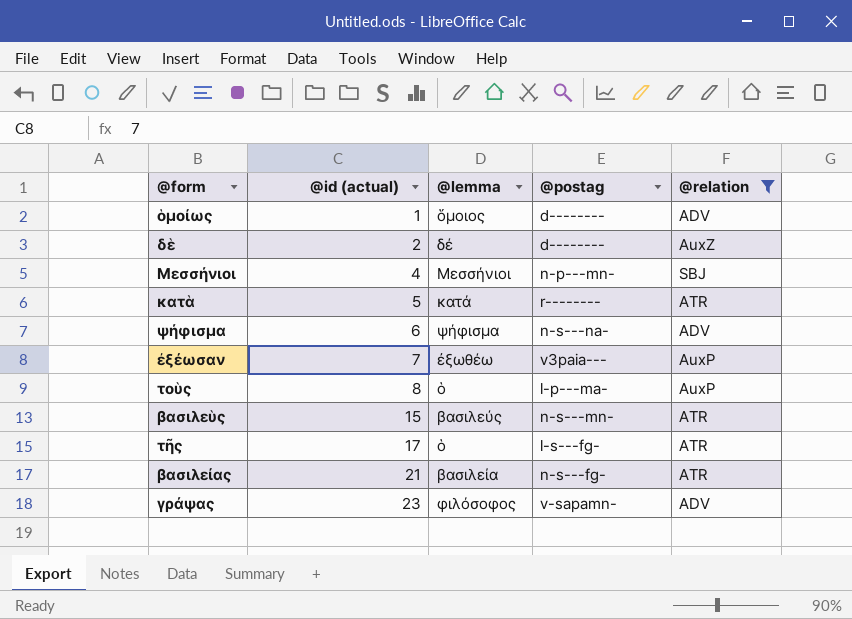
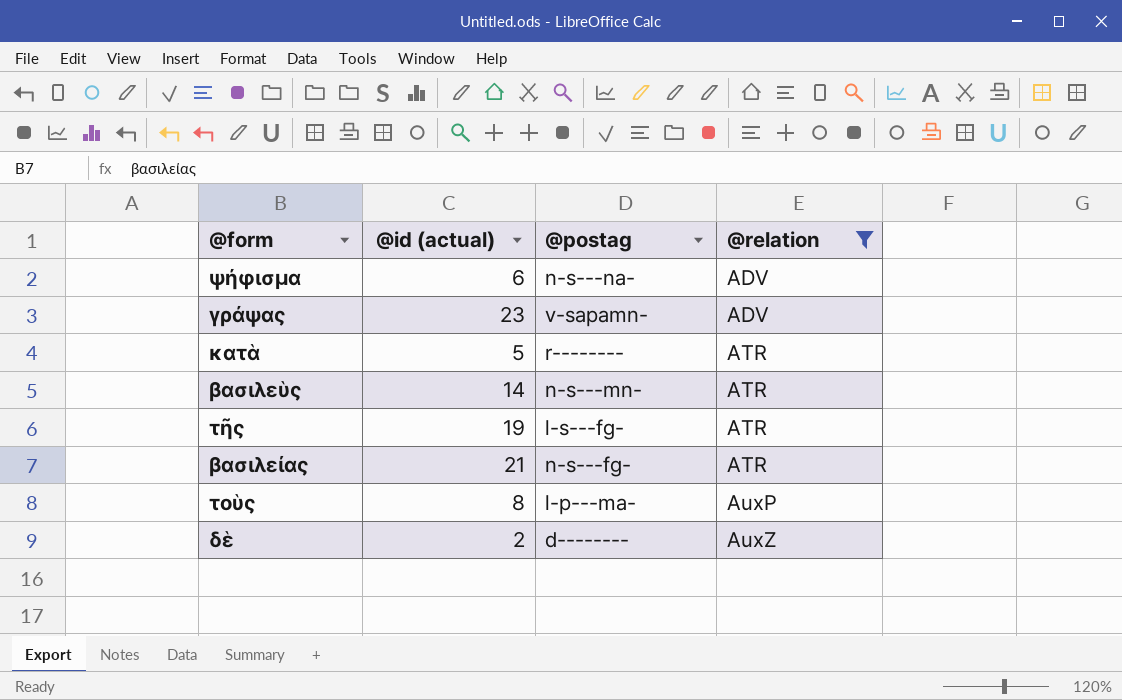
row order: @id (actual) ascending -> @relation ascending
column @lemma | position: 3 -> none
row ὁμοίως: 1 | ὅμοιος | d-------- | ADV -> none
row Μεσσήνιοι: 4 | Μεσσήνιοι | n-p---mn- | SBJ -> none
row ἐξέωσαν: 7 | ἐξωθέω | v3paia--- | AuxP -> none
βασιλεὺς | @id (actual): 15 -> 14
τῆς | @id (actual): 17 -> 19

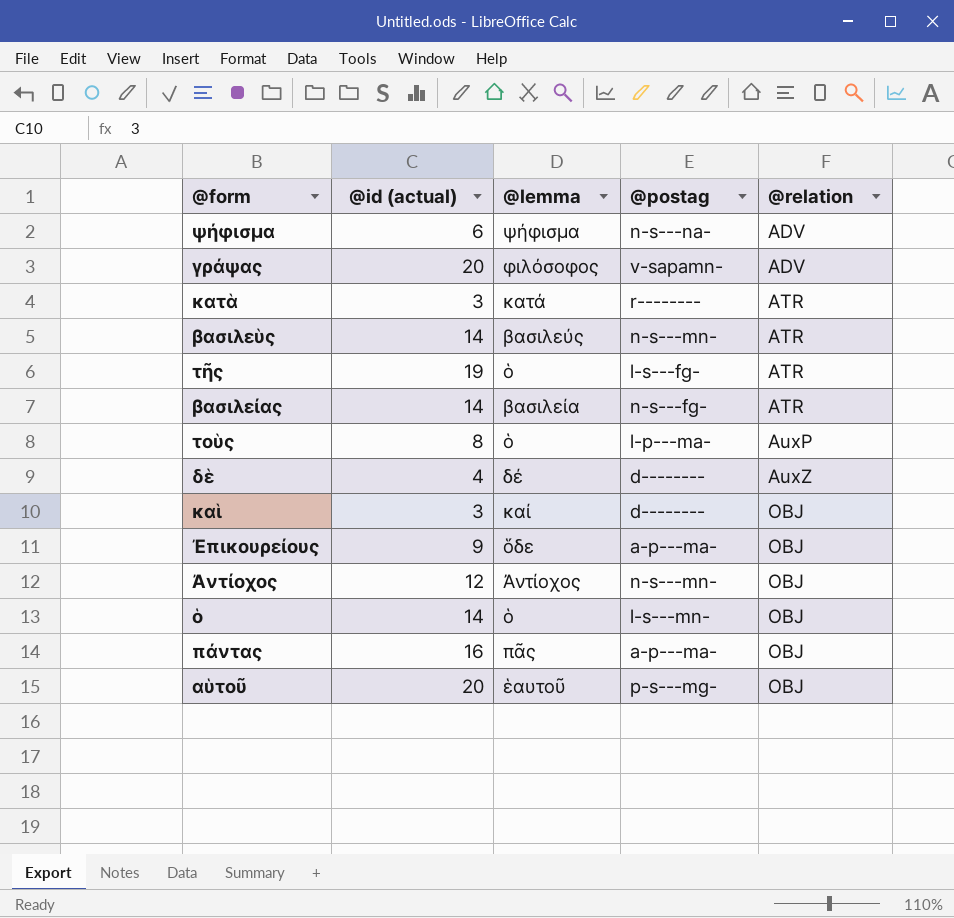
filter: @relation != OBJ -> none
column @lemma | position: none -> 3
γράψας | @id (actual): 23 -> 20
κατὰ | @id (actual): 5 -> 3
βασιλείας | @id (actual): 21 -> 14
δὲ | @id (actual): 2 -> 4

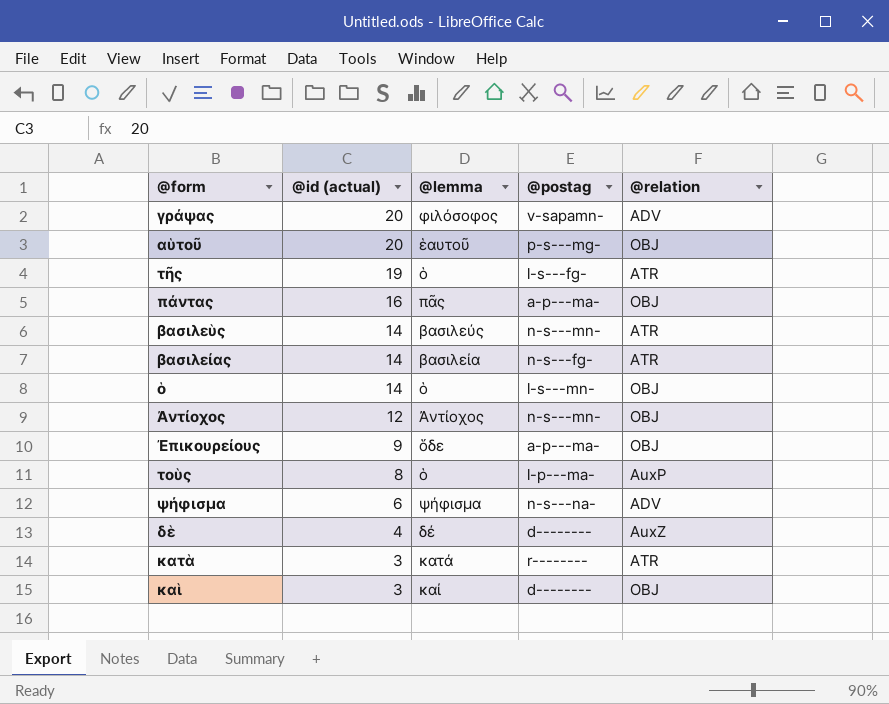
row order: @relation ascending -> @id (actual) descending

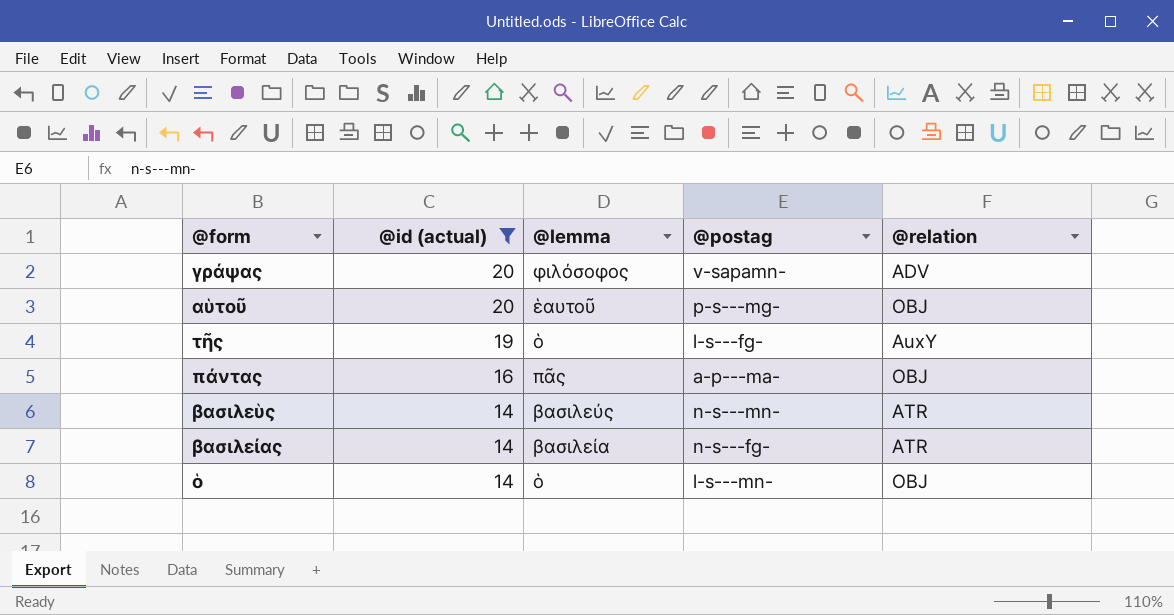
filter: none -> @id (actual) >= 14
τῆς | @relation: ATR -> AuxY

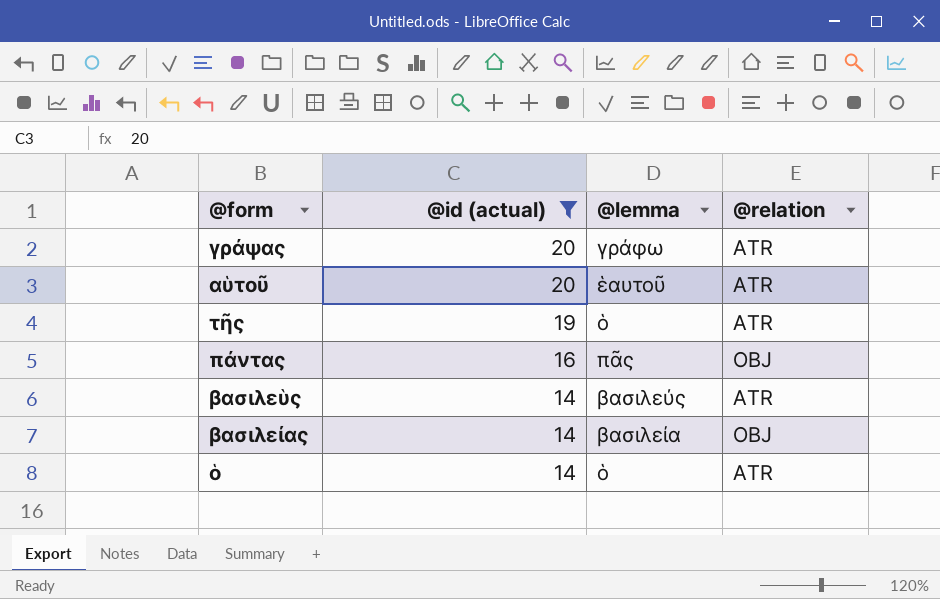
column @postag | position: 4 -> none
γράψας | @lemma: φιλόσοφος -> γράφω
γράψας | @relation: ADV -> ATR
αὑτοῦ | @relation: OBJ -> ATR
τῆς | @relation: AuxY -> ATR
βασιλείας | @relation: ATR -> OBJ
ὁ | @relation: OBJ -> ATR

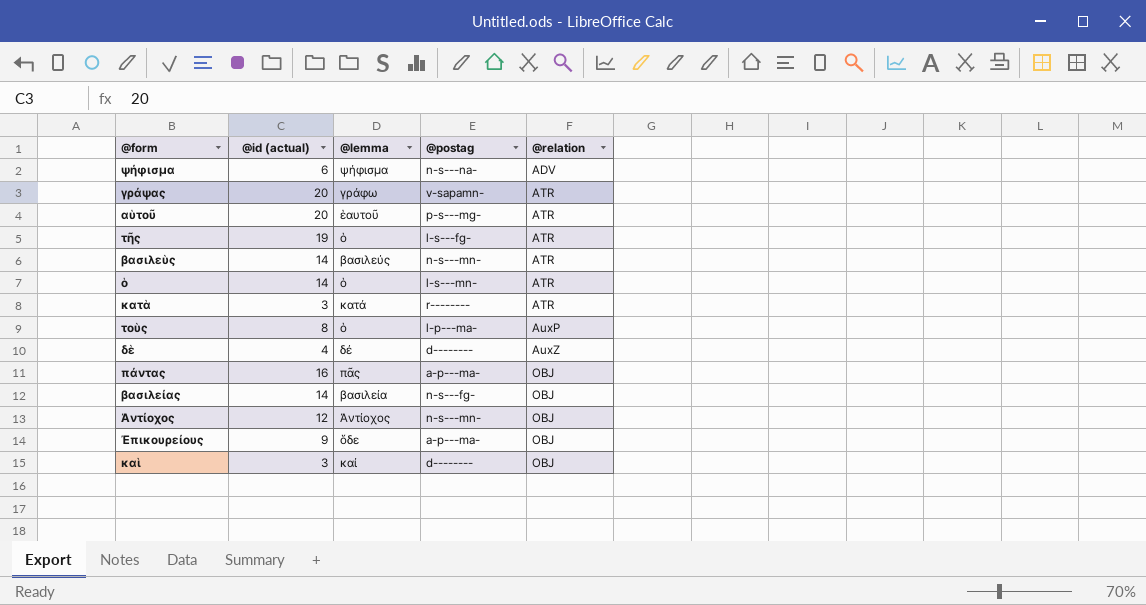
filter: @id (actual) >= 14 -> none
row order: @id (actual) descending -> @relation ascending
column @postag | position: none -> 4

